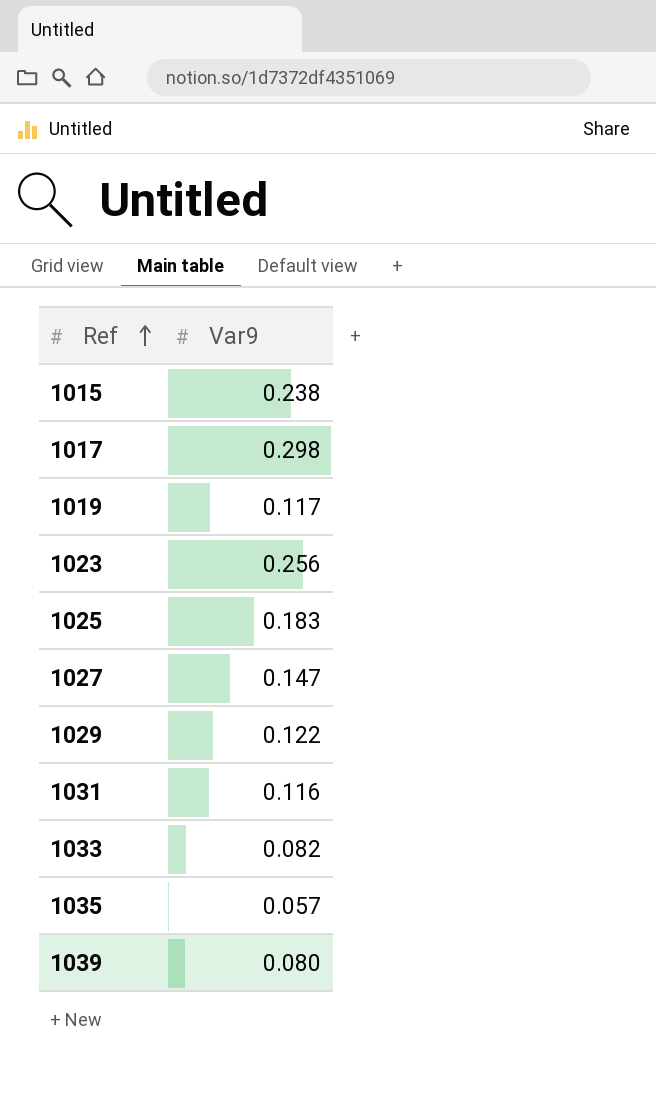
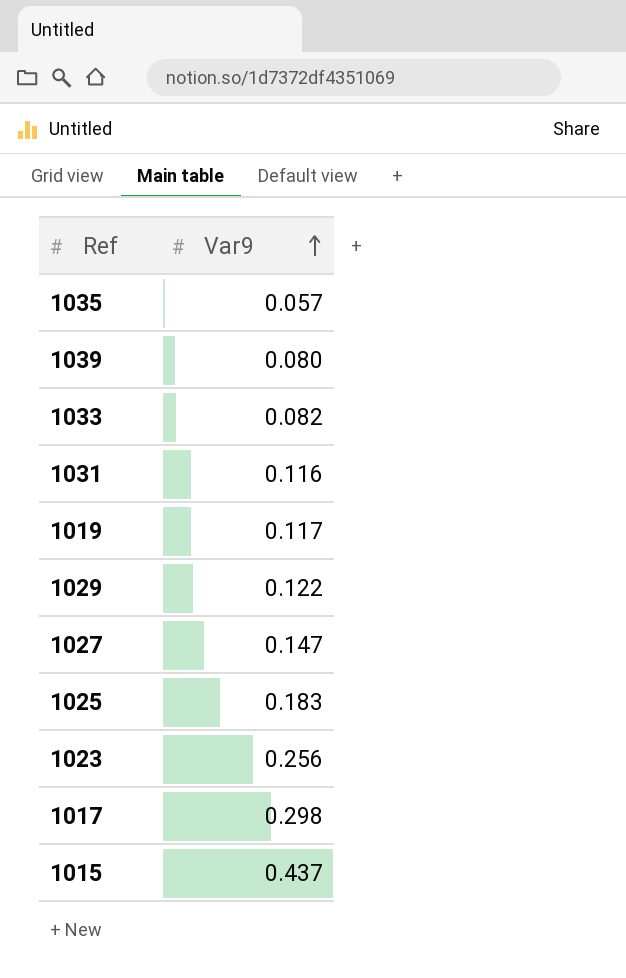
row order: Ref ascending -> Var9 ascending
1015 | Var9: 0.238 -> 0.437

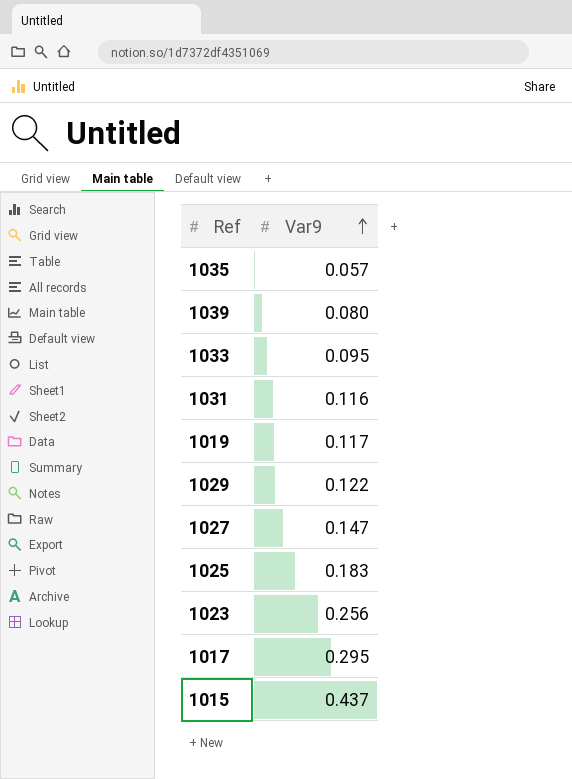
1033 | Var9: 0.082 -> 0.095
1017 | Var9: 0.298 -> 0.295

